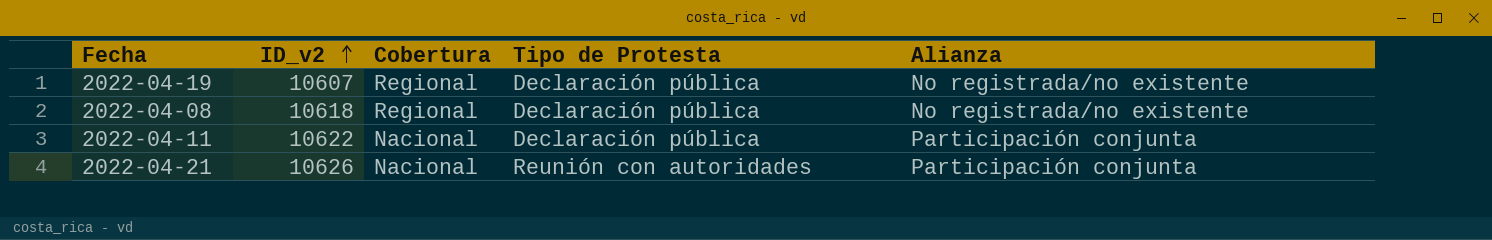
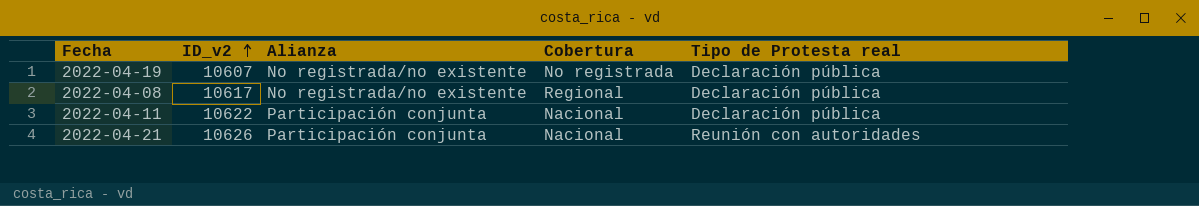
column Alianza | position: 5 -> 3
column name: Tipo de Protesta -> Tipo de Protesta real
2022-04-19 | Cobertura: Regional -> No registrada
2022-04-08 | ID_v2: 10618 -> 10617

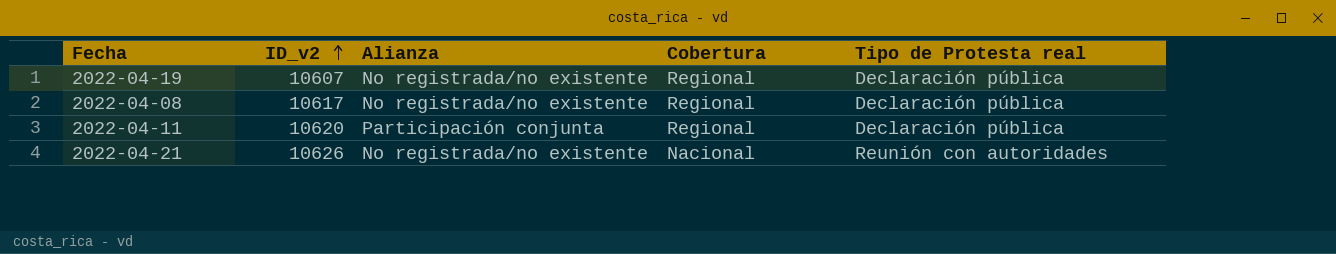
2022-04-19 | Cobertura: No registrada -> Regional
2022-04-11 | ID_v2: 10622 -> 10620
2022-04-11 | Cobertura: Nacional -> Regional
2022-04-21 | Alianza: Participación conjunta -> No registrada/no existente

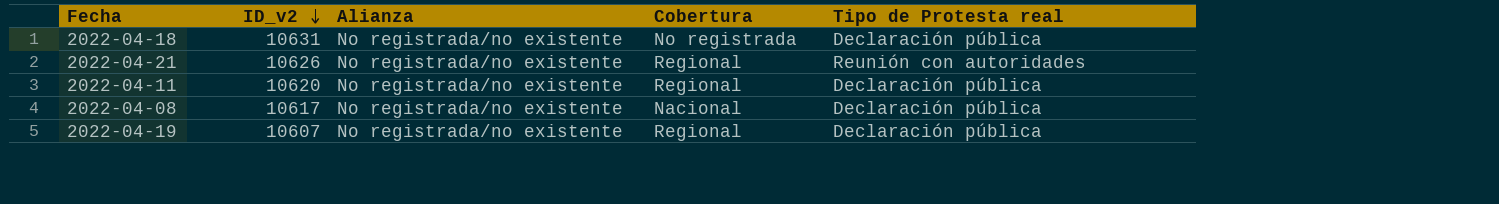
row order: ID_v2 ascending -> ID_v2 descending
row 2022-04-18: none -> 10631 | No registrada/no existente | No registrada | Declaración pública
2022-04-21 | Cobertura: Nacional -> Regional
2022-04-11 | Alianza: Participación conjunta -> No registrada/no existente
2022-04-08 | Cobertura: Regional -> Nacional

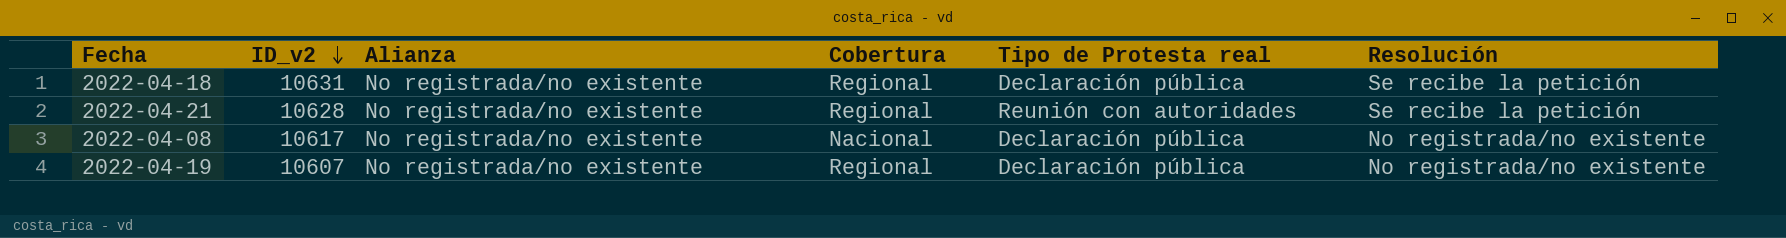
column Resolución | position: none -> 6
row 2022-04-11: 10620 | No registrada/no existente | Regional | Declaración pública -> none
2022-04-18 | Cobertura: No registrada -> Regional
2022-04-21 | ID_v2: 10626 -> 10628

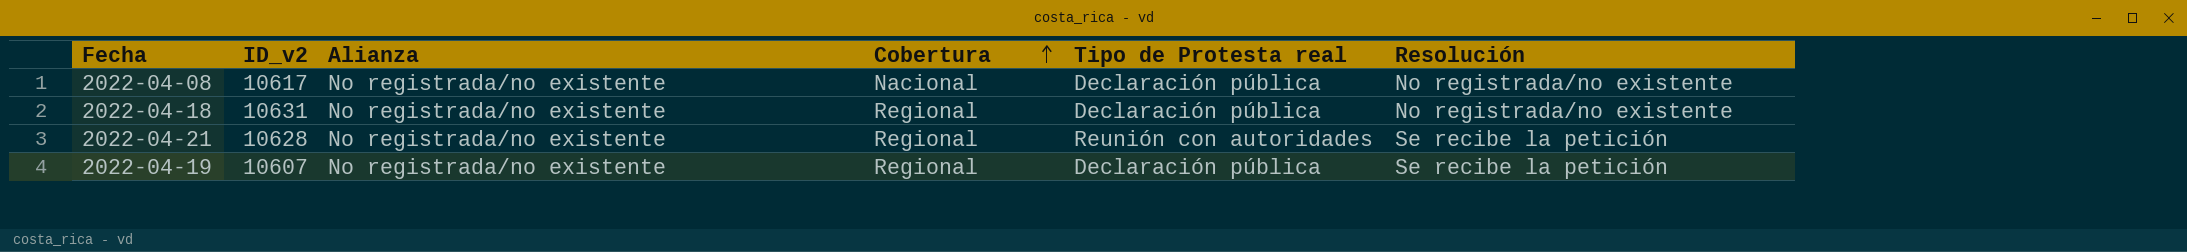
row order: ID_v2 descending -> Cobertura ascending
2022-04-18 | Resolución: Se recibe la petición -> No registrada/no existente
2022-04-19 | Resolución: No registrada/no existente -> Se recibe la petición

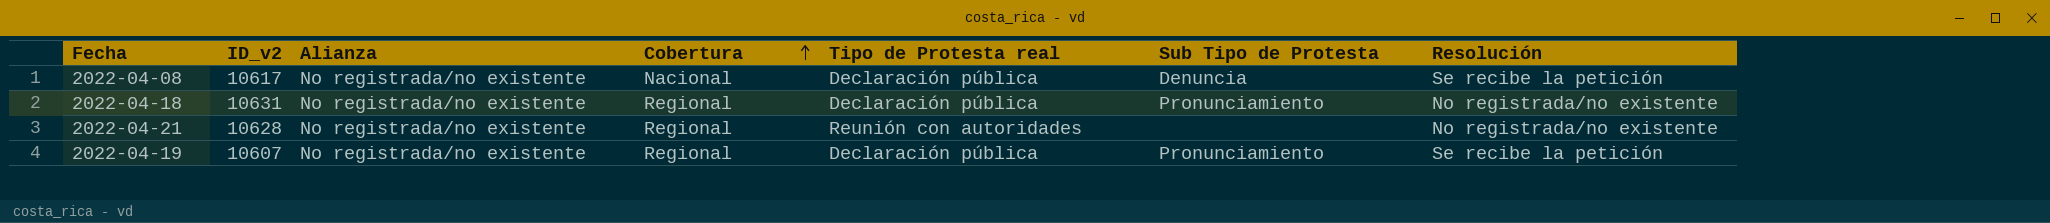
column Sub Tipo de Protesta | position: none -> 6
2022-04-08 | Resolución: No registrada/no existente -> Se recibe la petición
2022-04-21 | Resolución: Se recibe la petición -> No registrada/no existente

